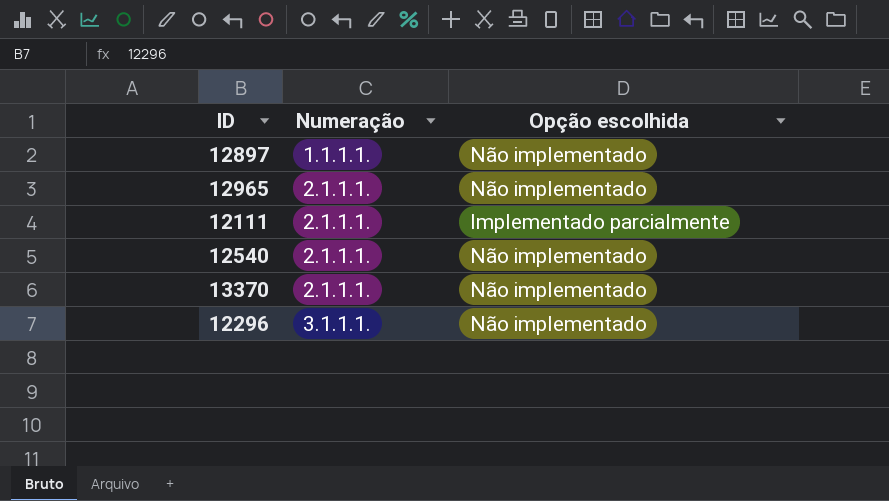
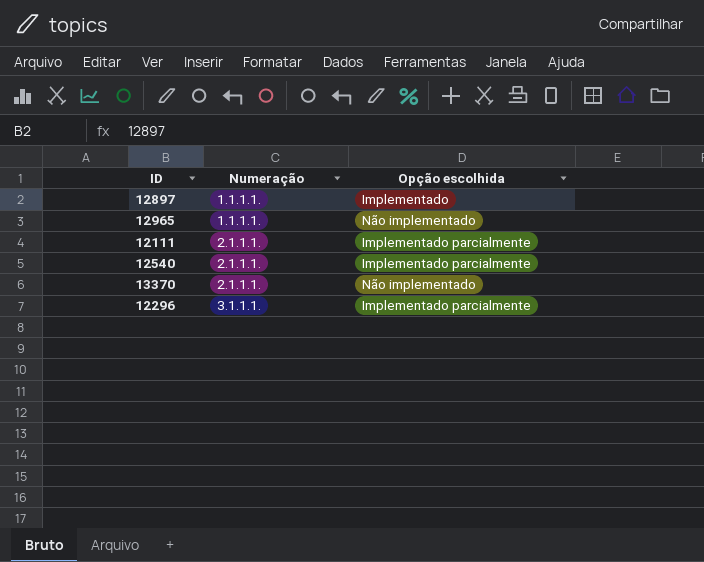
12897 | Opção escolhida: Não implementado -> Implementado
12965 | Numeração: 2.1.1.1. -> 1.1.1.1.
12540 | Opção escolhida: Não implementado -> Implementado parcialmente
12296 | Opção escolhida: Não implementado -> Implementado parcialmente

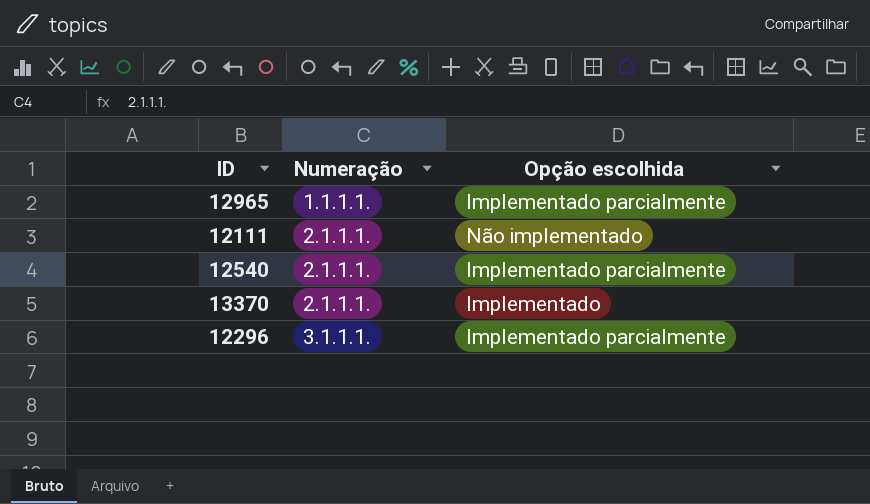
row 12897: 1.1.1.1. | Implementado -> none
12965 | Opção escolhida: Não implementado -> Implementado parcialmente
12111 | Opção escolhida: Implementado parcialmente -> Não implementado
13370 | Opção escolhida: Não implementado -> Implementado

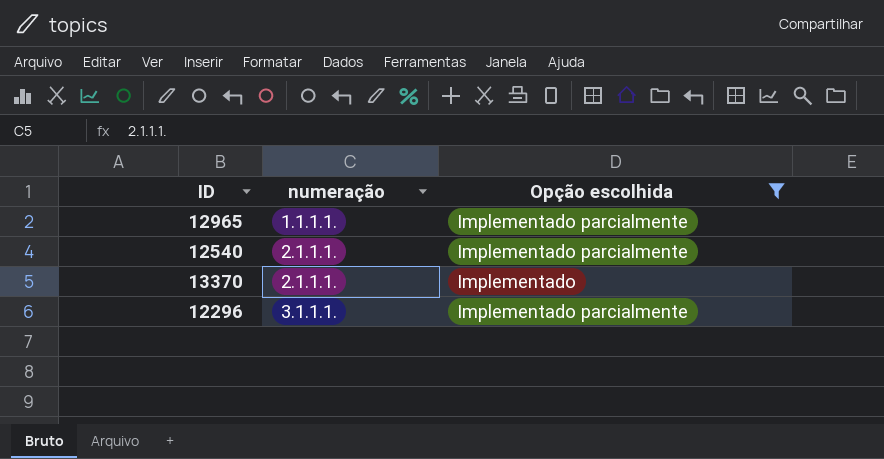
filter: none -> Opção escolhida != Não implementado
column name: Numeração -> numeração

